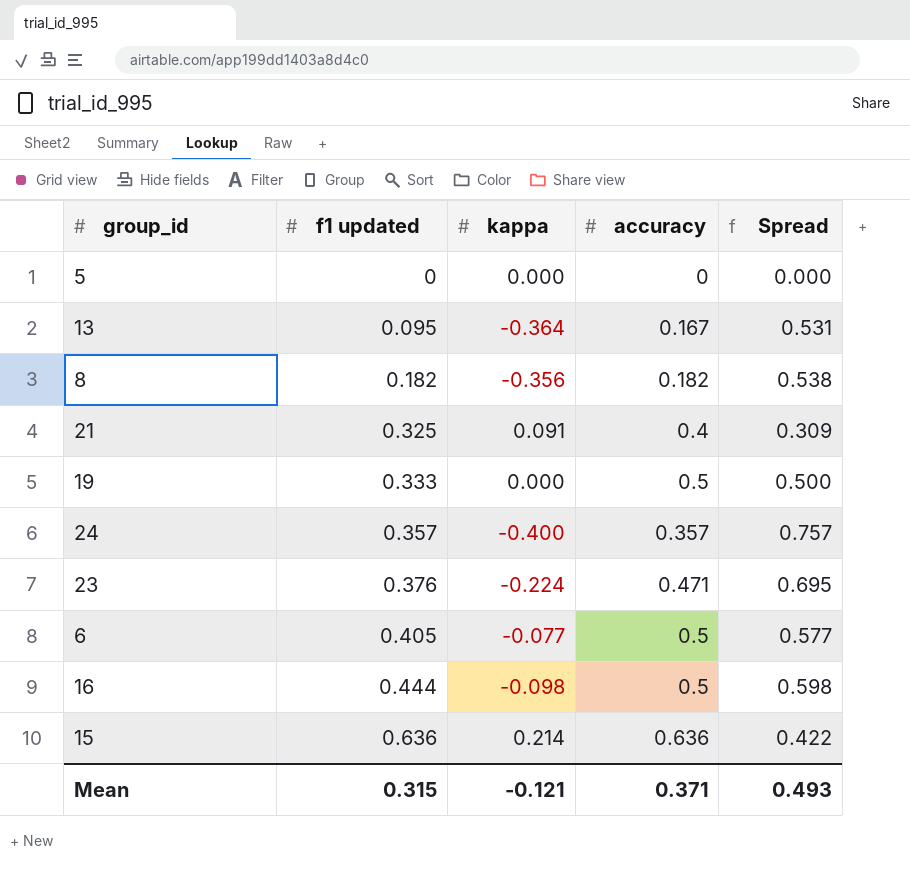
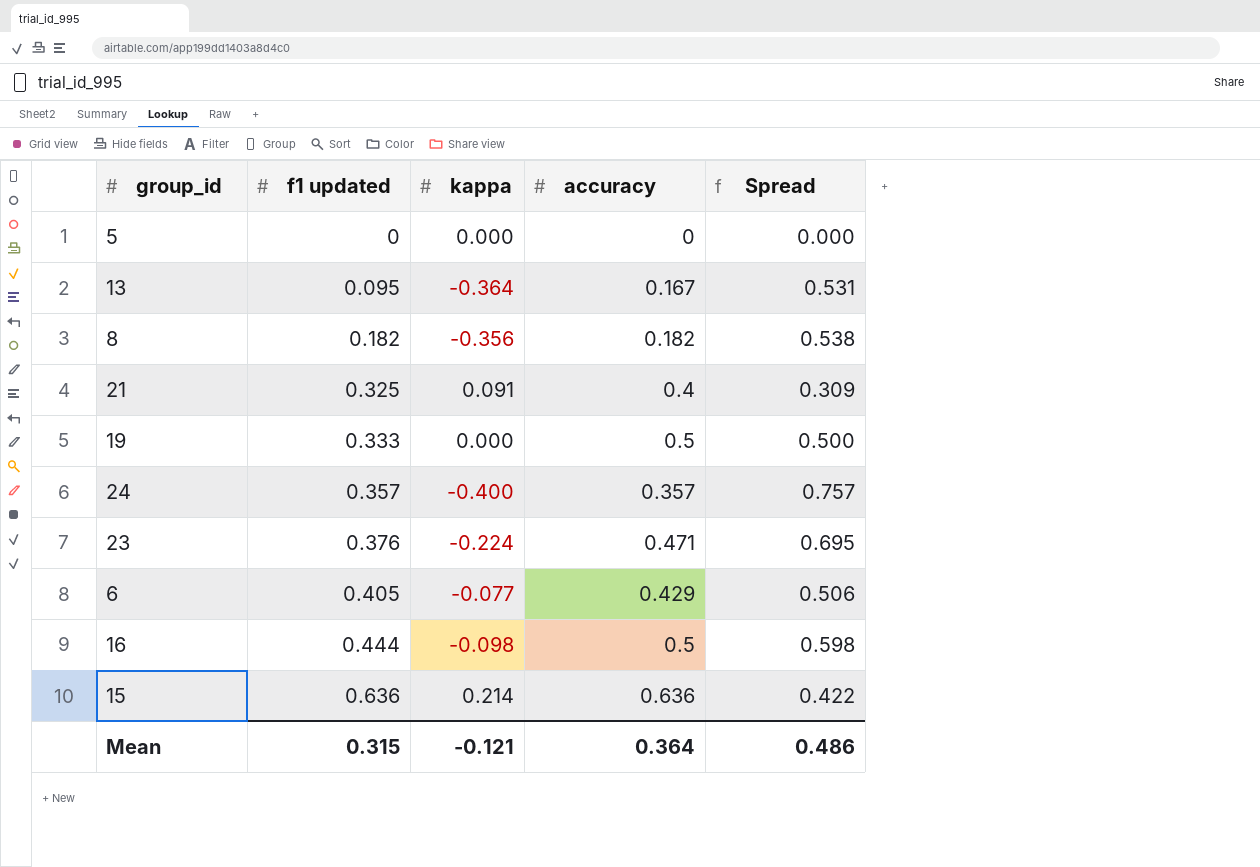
6 | accuracy: 0.5 -> 0.429
6 | Spread: 0.577 -> 0.506
Mean | accuracy: 0.371 -> 0.364
Mean | Spread: 0.493 -> 0.486

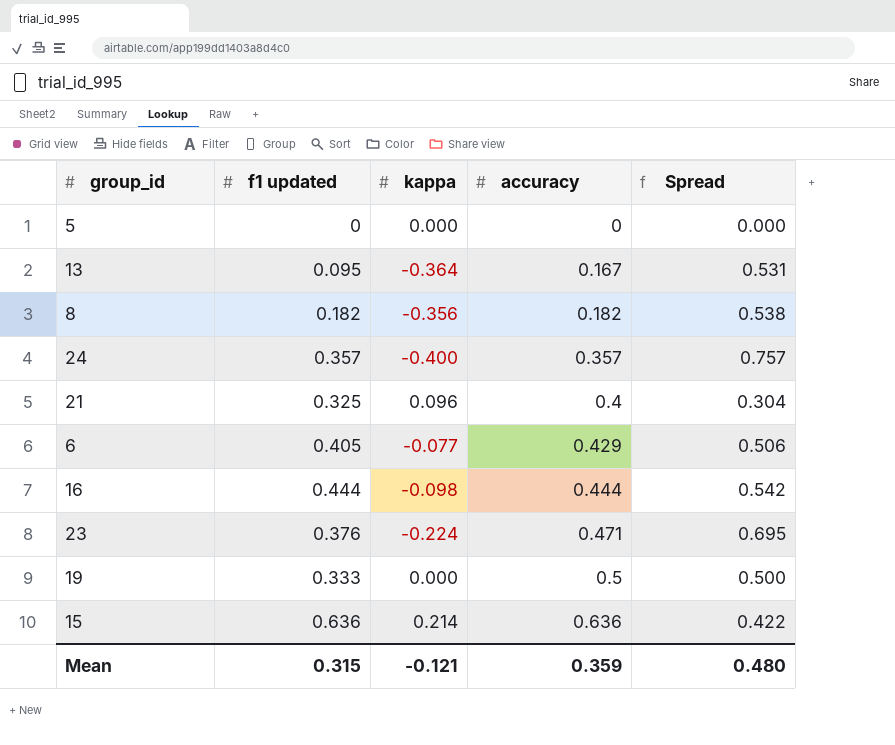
row order: f1 updated ascending -> accuracy ascending
21 | kappa: 0.091 -> 0.096
21 | Spread: 0.309 -> 0.304
16 | accuracy: 0.5 -> 0.444
16 | Spread: 0.598 -> 0.542
Mean | accuracy: 0.364 -> 0.359
Mean | Spread: 0.486 -> 0.480

